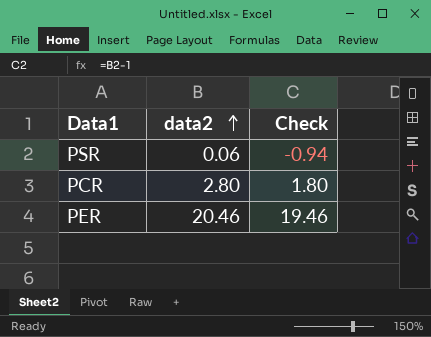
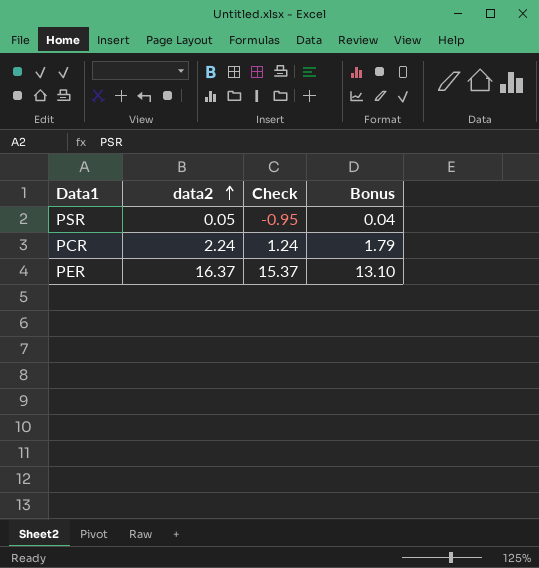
column Bonus | formula: none -> [data2] * 0.8
PSR | data2: 0.06 -> 0.05
PSR | Check: -0.94 -> -0.95
PCR | data2: 2.80 -> 2.24
PCR | Check: 1.80 -> 1.24
PER | data2: 20.46 -> 16.37
PER | Check: 19.46 -> 15.37

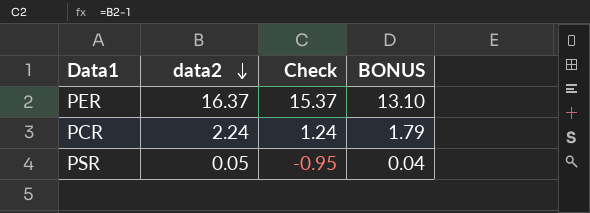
row order: data2 ascending -> data2 descending
column name: Bonus -> BONUS

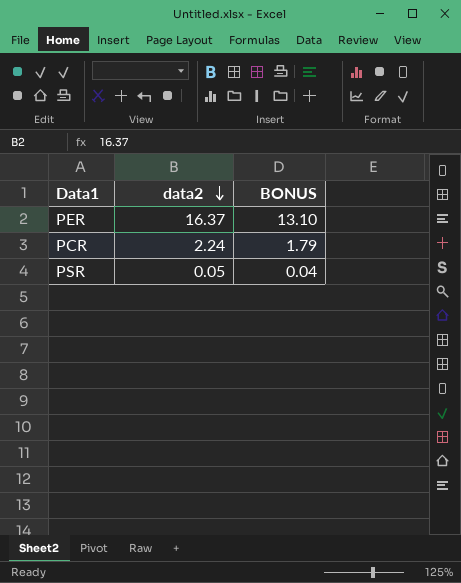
column Check | formula: [data2] - 1 -> none

